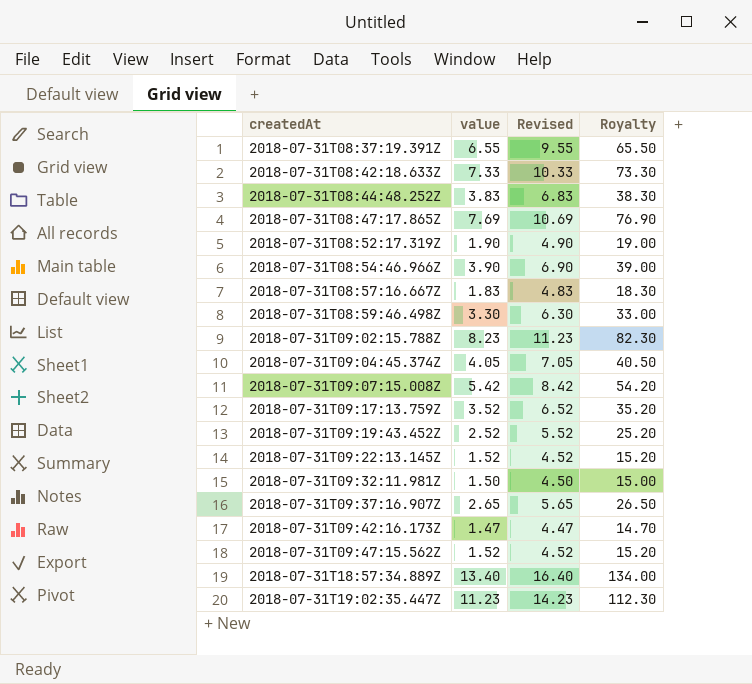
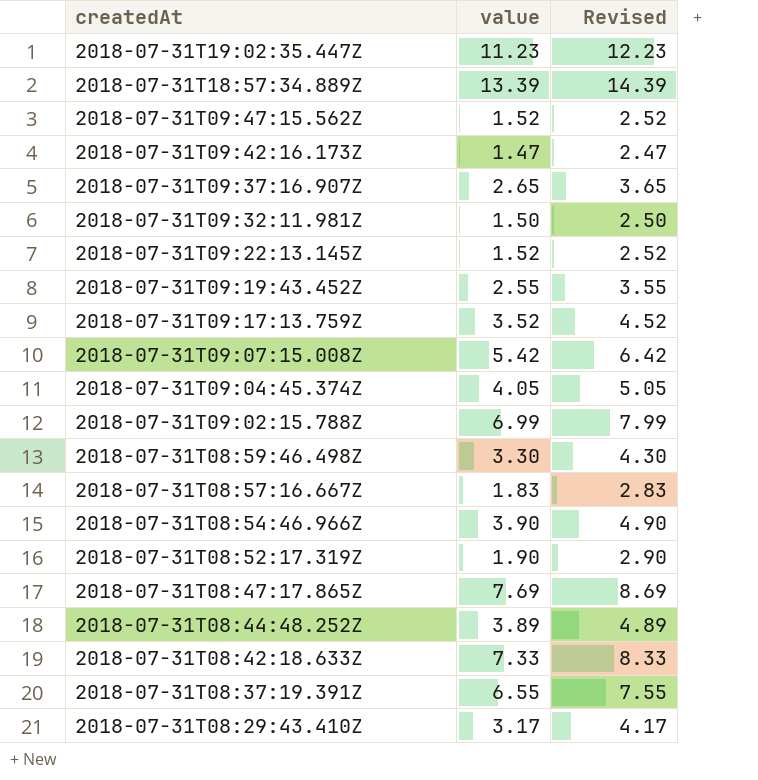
row order: createdAt ascending -> createdAt descending
column Royalty | formula: [value] * 10 -> none
column Revised | formula: [value] + 3 -> [value] + 1
2018-07-31T18:57:34.889Z | value: 13.40 -> 13.39
2018-07-31T09:19:43.452Z | value: 2.52 -> 2.55
2018-07-31T09:02:15.788Z | value: 8.23 -> 6.99
2018-07-31T08:44:48.252Z | value: 3.83 -> 3.89
row 2018-07-31T08:29:43.410Z: none -> 3.17 | 4.17

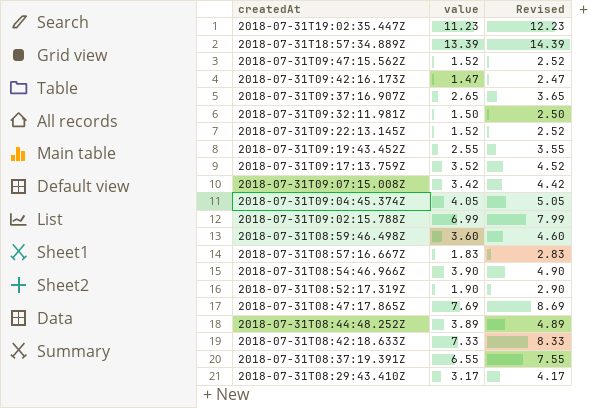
2018-07-31T09:07:15.008Z | value: 5.42 -> 3.42
2018-07-31T09:07:15.008Z | Revised: 6.42 -> 4.42
2018-07-31T08:59:46.498Z | value: 3.30 -> 3.60
2018-07-31T08:59:46.498Z | Revised: 4.30 -> 4.60

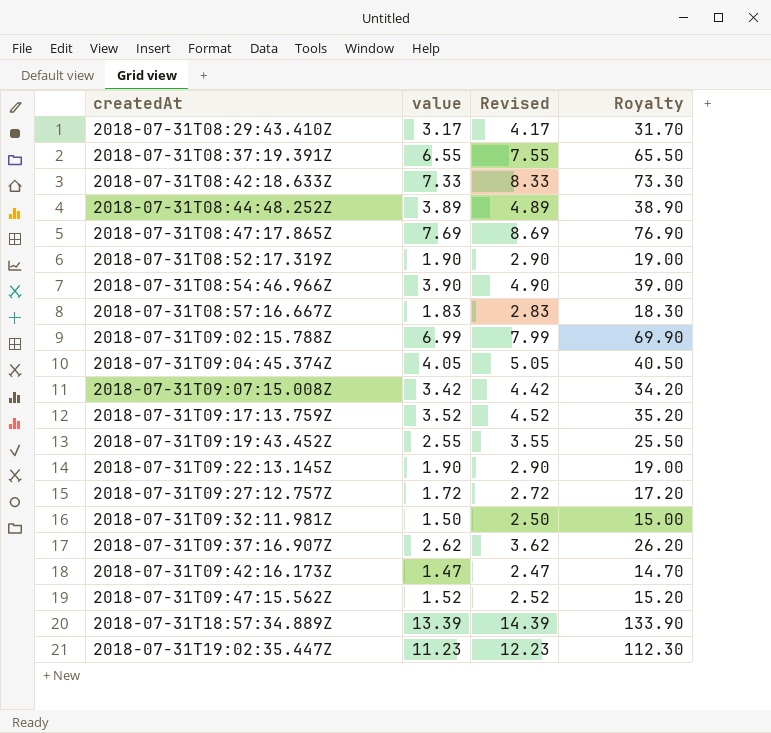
row order: createdAt descending -> createdAt ascending
column Royalty | formula: none -> [value] * 10
row 2018-07-31T08:59:46.498Z: 3.60 | 4.60 -> none
2018-07-31T09:22:13.145Z | value: 1.52 -> 1.90
2018-07-31T09:22:13.145Z | Revised: 2.52 -> 2.90
row 2018-07-31T09:27:12.757Z: none -> 1.72 | 2.72 | 17.20
2018-07-31T09:37:16.907Z | value: 2.65 -> 2.62
2018-07-31T09:37:16.907Z | Revised: 3.65 -> 3.62

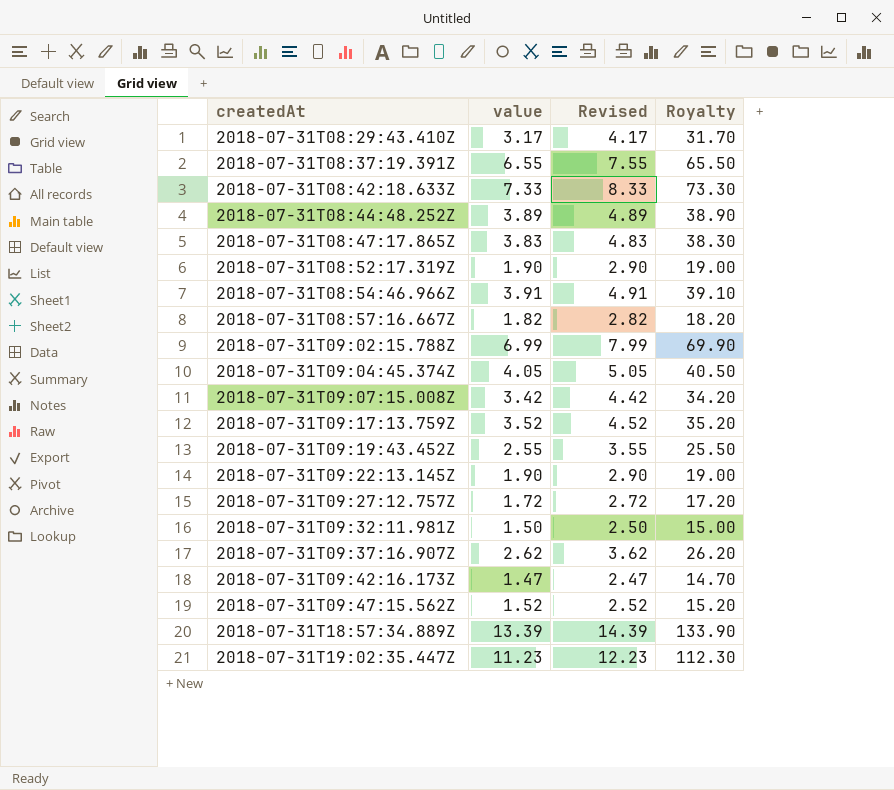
2018-07-31T08:47:17.865Z | value: 7.69 -> 3.83
2018-07-31T08:47:17.865Z | Revised: 8.69 -> 4.83
2018-07-31T08:47:17.865Z | Royalty: 76.90 -> 38.30
2018-07-31T08:54:46.966Z | value: 3.90 -> 3.91
2018-07-31T08:54:46.966Z | Revised: 4.90 -> 4.91
2018-07-31T08:54:46.966Z | Royalty: 39.00 -> 39.10
2018-07-31T08:57:16.667Z | value: 1.83 -> 1.82
2018-07-31T08:57:16.667Z | Revised: 2.83 -> 2.82
2018-07-31T08:57:16.667Z | Royalty: 18.30 -> 18.20

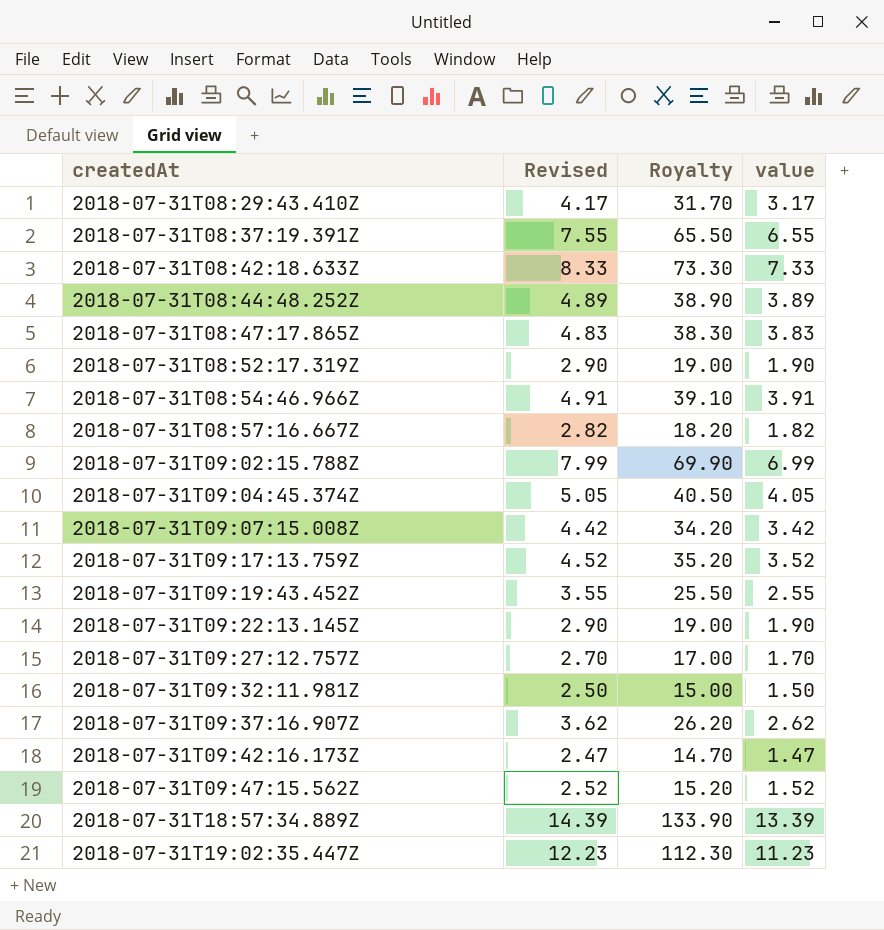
column value | position: 2 -> 4
2018-07-31T09:27:12.757Z | Revised: 2.72 -> 2.70
2018-07-31T09:27:12.757Z | Royalty: 17.20 -> 17.00
2018-07-31T09:27:12.757Z | value: 1.72 -> 1.70

